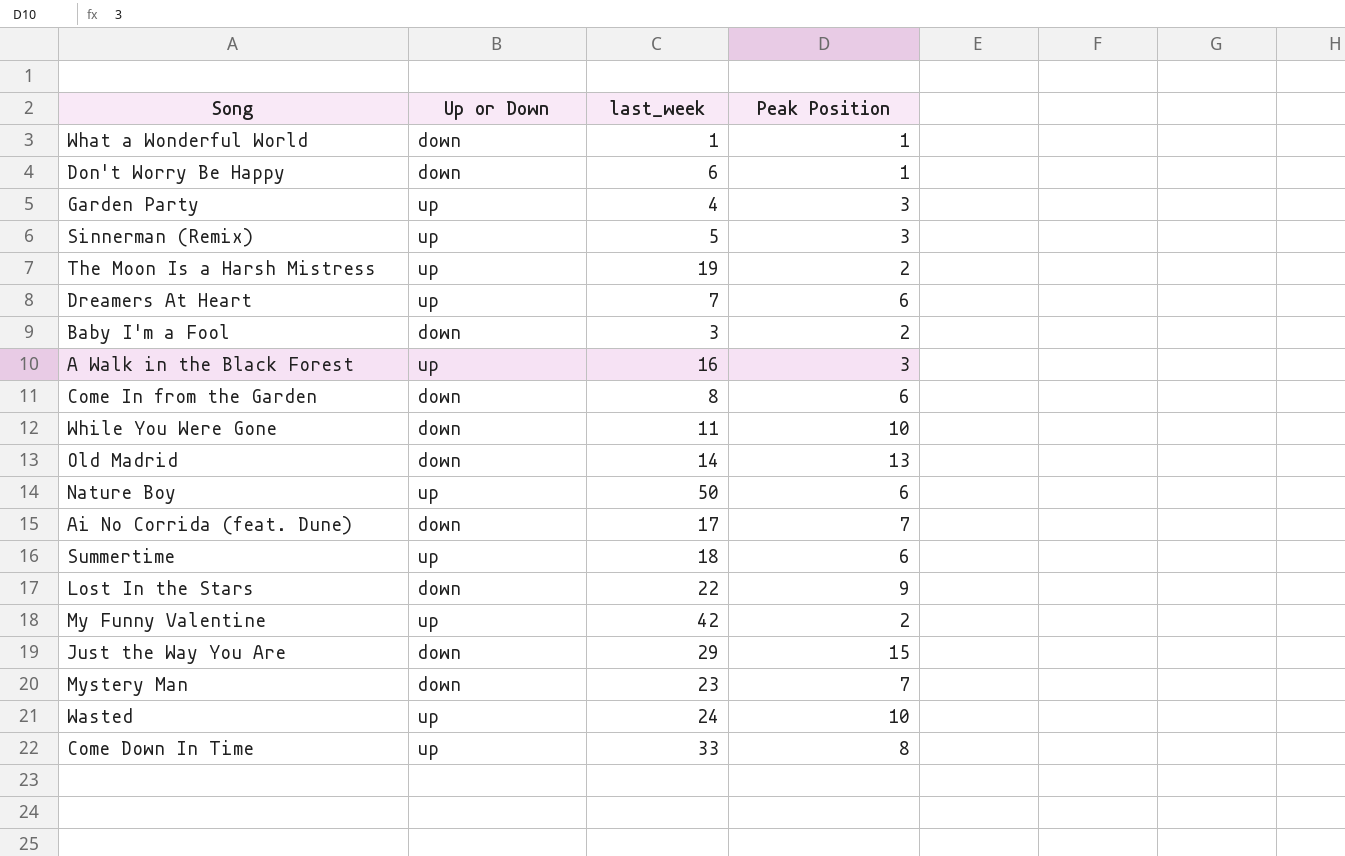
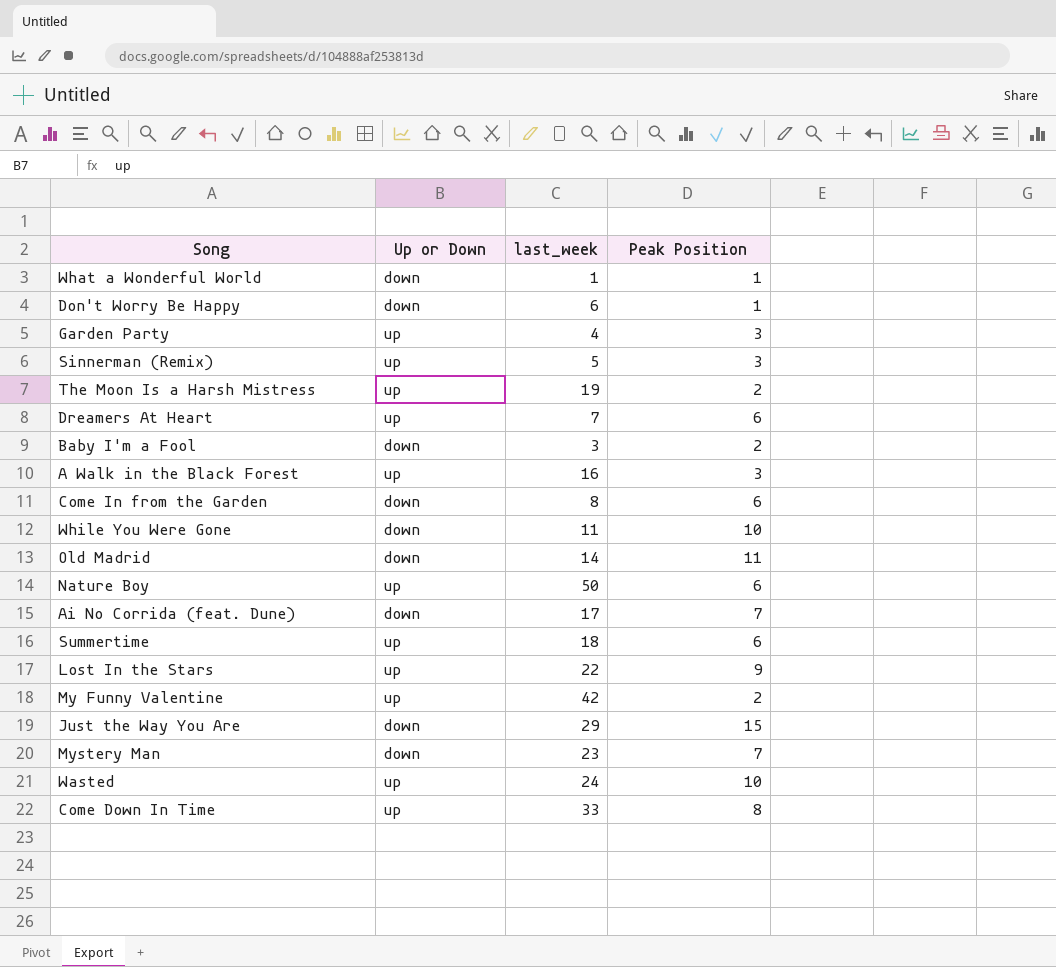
Old Madrid | Peak Position: 13 -> 11
Lost In the Stars | Up or Down: down -> up

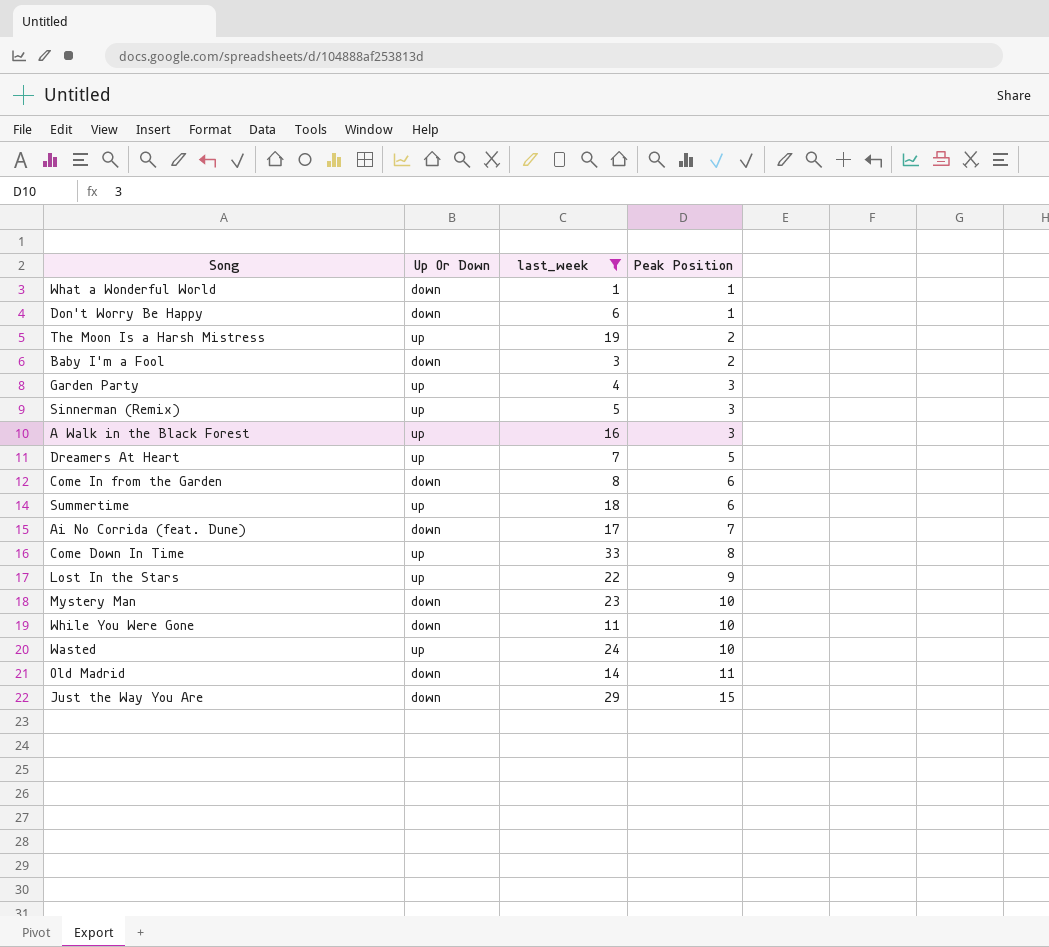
filter: none -> last_week <= 33
row order: none -> Peak Position ascending
column name: Up or Down -> Up Or Down
Dreamers At Heart | Peak Position: 6 -> 5
Mystery Man | Peak Position: 7 -> 10

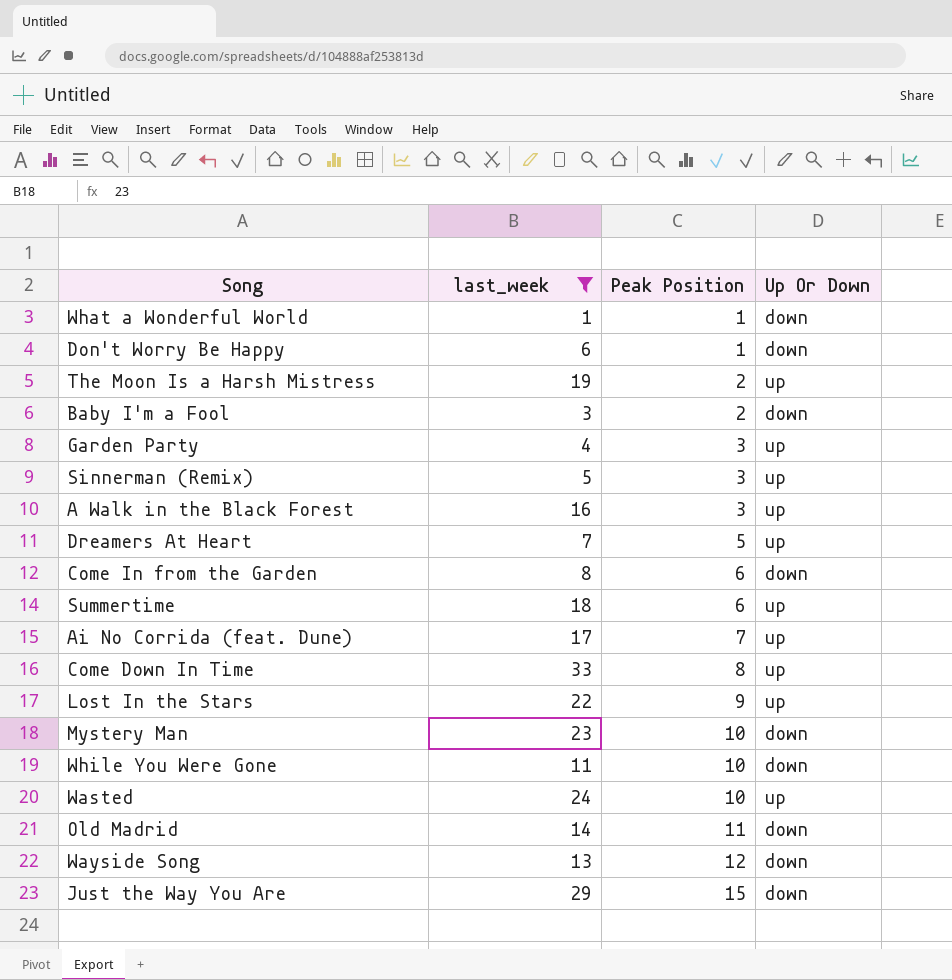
column Up Or Down | position: 2 -> 4
Ai No Corrida (feat. Dune) | Up Or Down: down -> up
row Wayside Song: none -> 13 | 12 | down

